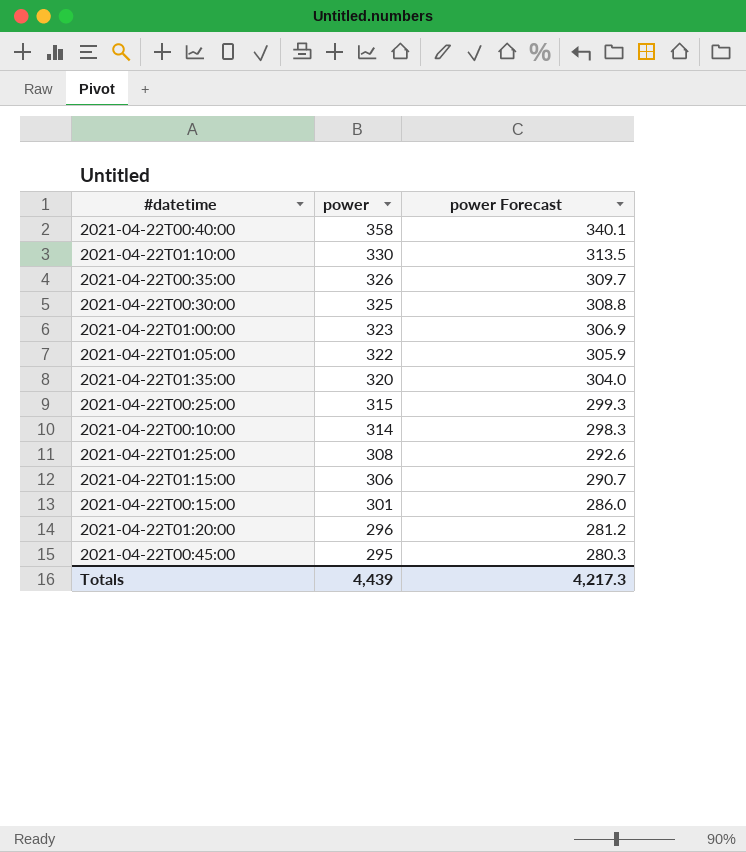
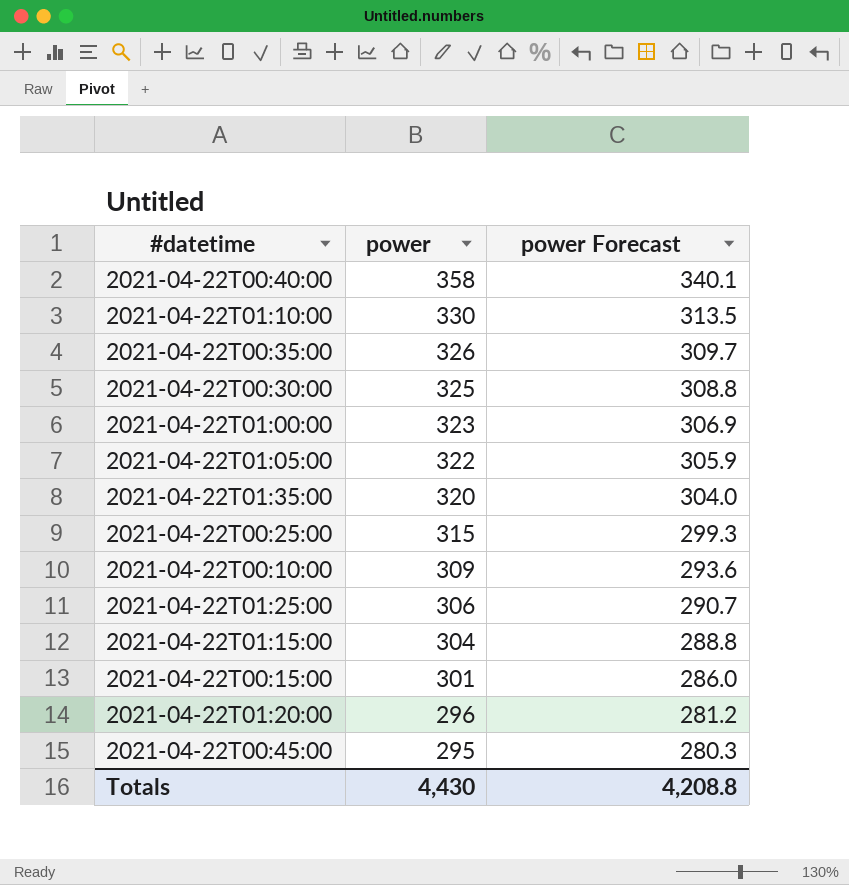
2021-04-22T00:10:00 | power: 314 -> 309
2021-04-22T00:10:00 | power Forecast: 298.3 -> 293.6
2021-04-22T01:25:00 | power: 308 -> 306
2021-04-22T01:25:00 | power Forecast: 292.6 -> 290.7
2021-04-22T01:15:00 | power: 306 -> 304
2021-04-22T01:15:00 | power Forecast: 290.7 -> 288.8
Totals | power: 4,439 -> 4,430
Totals | power Forecast: 4,217.3 -> 4,208.8

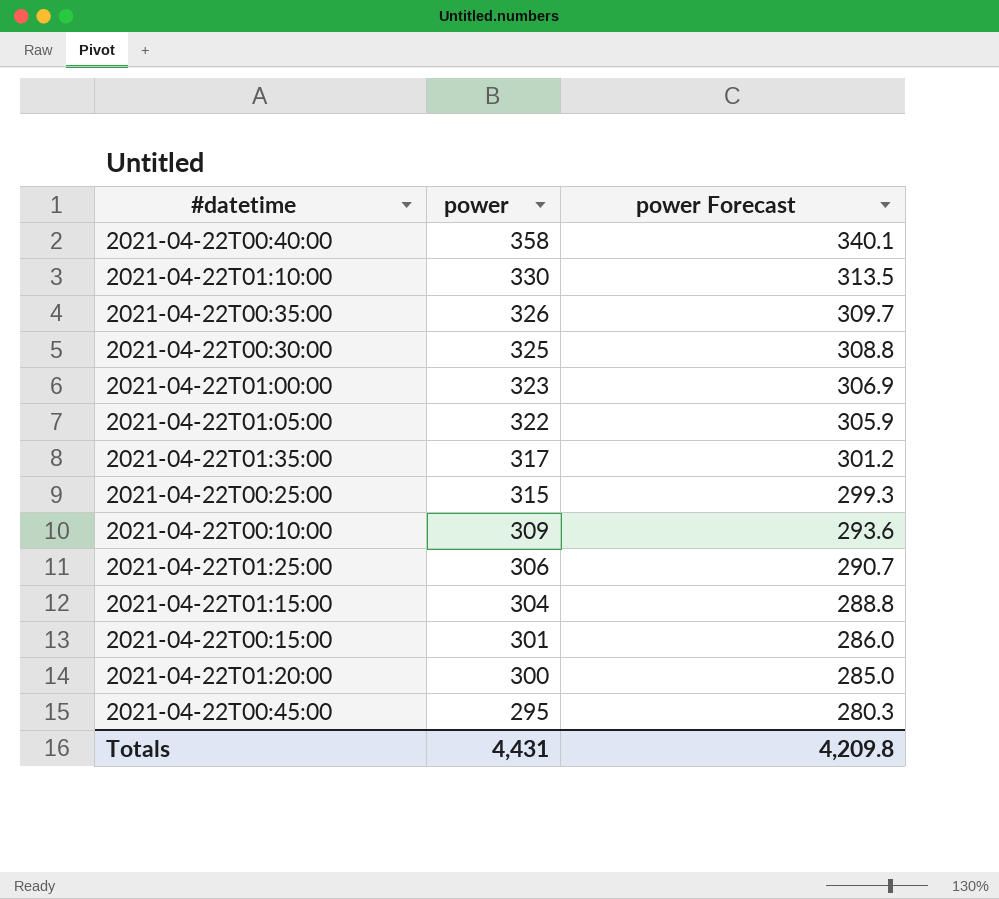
2021-04-22T01:35:00 | power: 320 -> 317
2021-04-22T01:35:00 | power Forecast: 304.0 -> 301.2
2021-04-22T01:20:00 | power: 296 -> 300
2021-04-22T01:20:00 | power Forecast: 281.2 -> 285.0
Totals | power: 4,430 -> 4,431
Totals | power Forecast: 4,208.8 -> 4,209.8

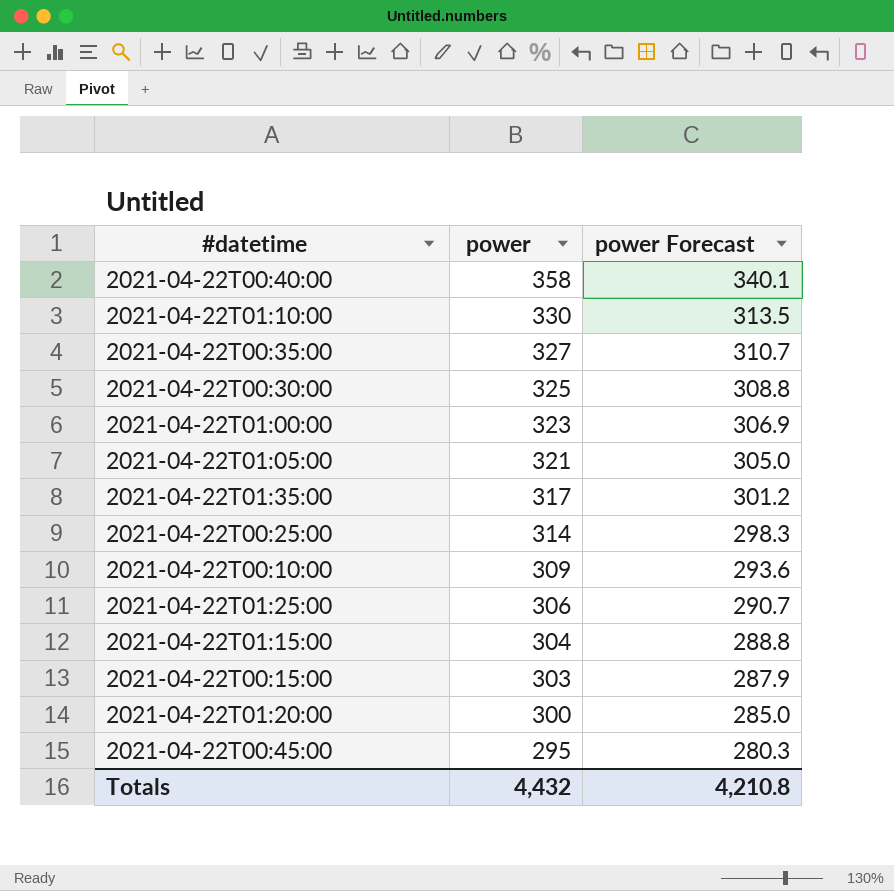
2021-04-22T00:35:00 | power: 326 -> 327
2021-04-22T00:35:00 | power Forecast: 309.7 -> 310.7
2021-04-22T01:05:00 | power: 322 -> 321
2021-04-22T01:05:00 | power Forecast: 305.9 -> 305.0
2021-04-22T00:25:00 | power: 315 -> 314
2021-04-22T00:25:00 | power Forecast: 299.3 -> 298.3
2021-04-22T00:15:00 | power: 301 -> 303
2021-04-22T00:15:00 | power Forecast: 286.0 -> 287.9
Totals | power: 4,431 -> 4,432
Totals | power Forecast: 4,209.8 -> 4,210.8

